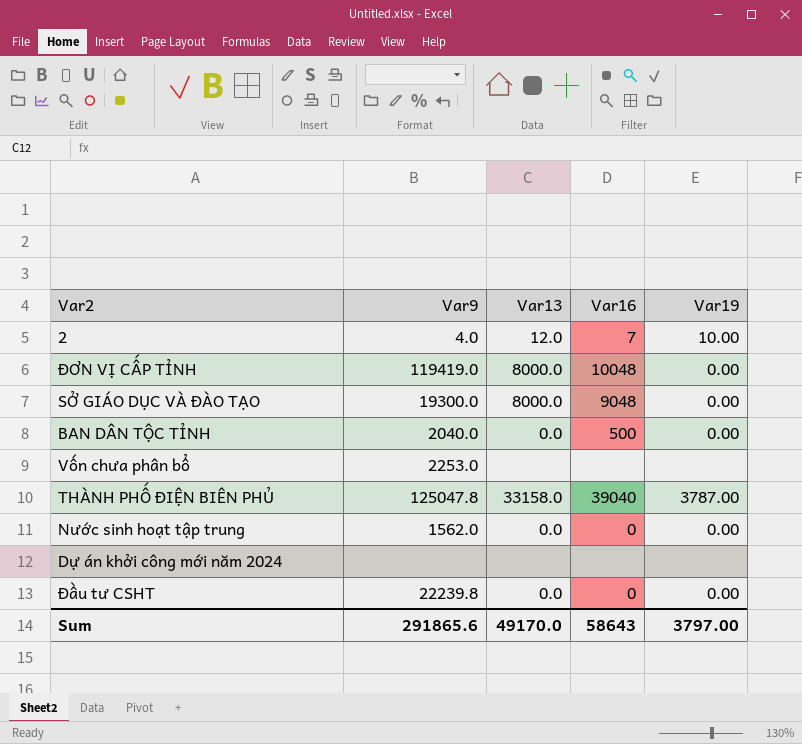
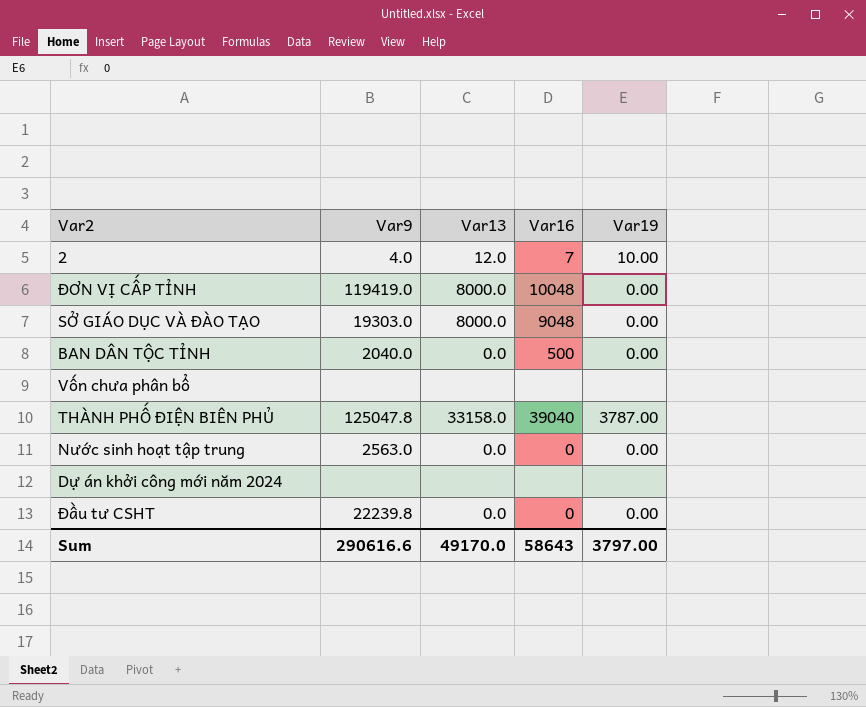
SỞ GIÁO DỤC VÀ ĐÀO TẠO | Var9: 19300.0 -> 19303.0
Vốn chưa phân bổ | Var9: 2253.0 -> none
Nước sinh hoạt tập trung | Var9: 1562.0 -> 2563.0
Sum | Var9: 291865.6 -> 290616.6

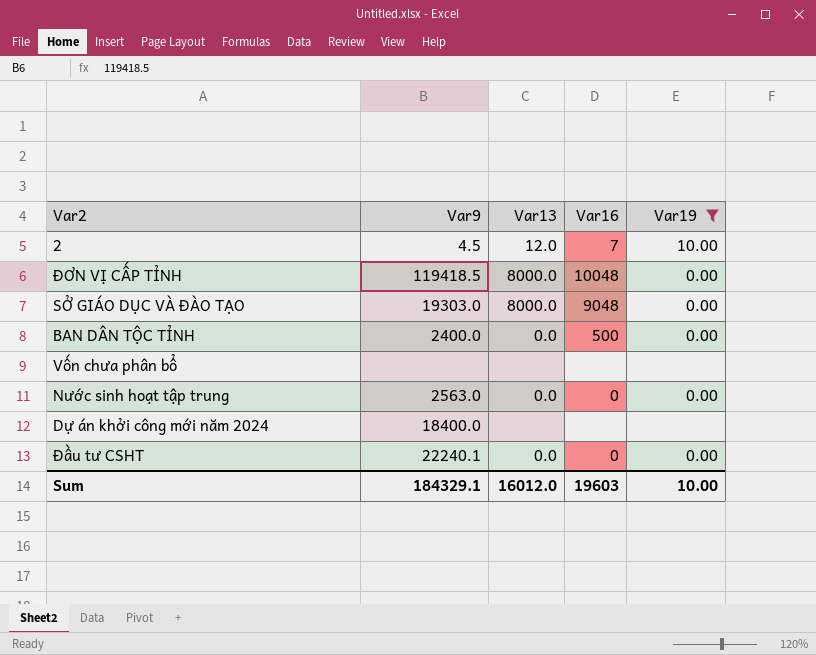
filter: none -> Var19 != 3787.00
2 | Var9: 4.0 -> 4.5
ĐƠN VỊ CẤP TỈNH | Var9: 119419.0 -> 119418.5
BAN DÂN TỘC TỈNH | Var9: 2040.0 -> 2400.0
Dự án khởi công mới năm 2024 | Var9: none -> 18400.0
Đầu tư CSHT | Var9: 22239.8 -> 22240.1
Sum | Var9: 290616.6 -> 184329.1
Sum | Var13: 49170.0 -> 16012.0
Sum | Var16: 58643 -> 19603
Sum | Var19: 3797.00 -> 10.00

